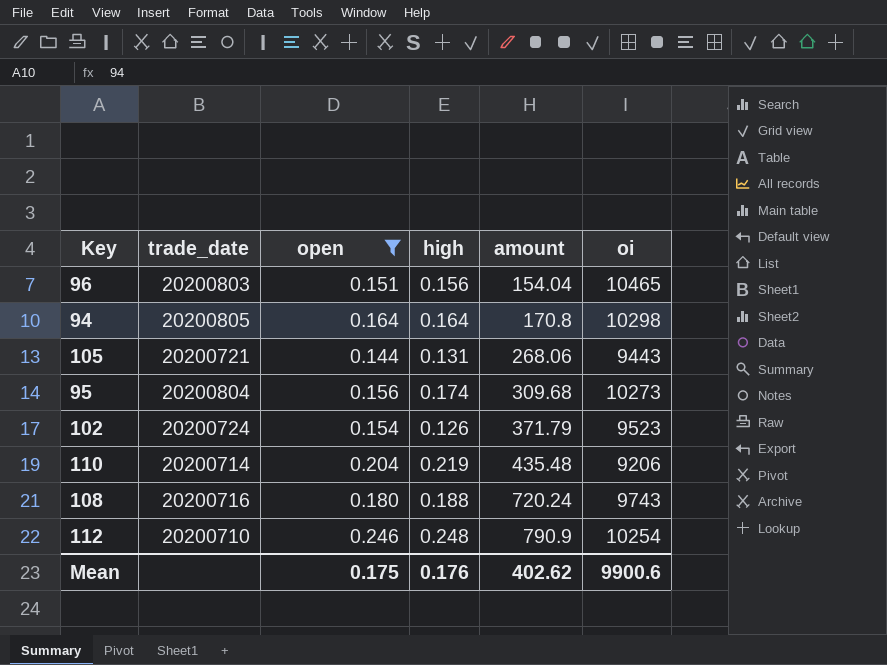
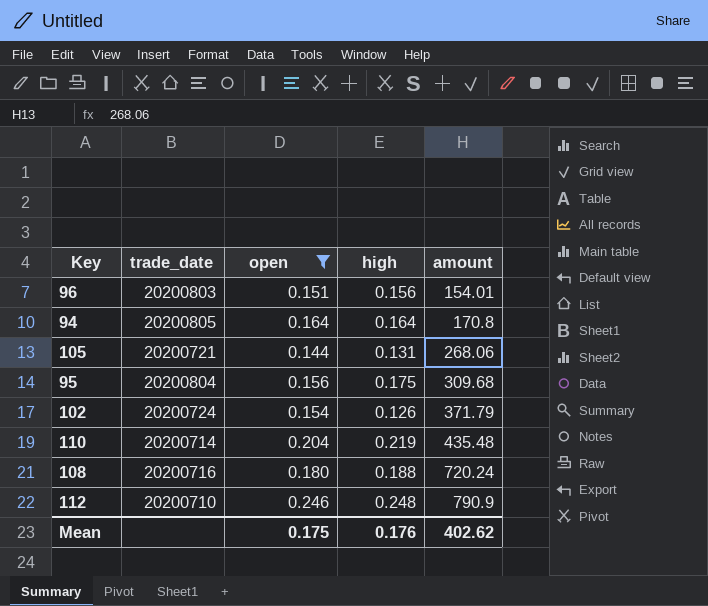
column oi | position: 6 -> none
96 | amount: 154.04 -> 154.01
95 | high: 0.174 -> 0.175

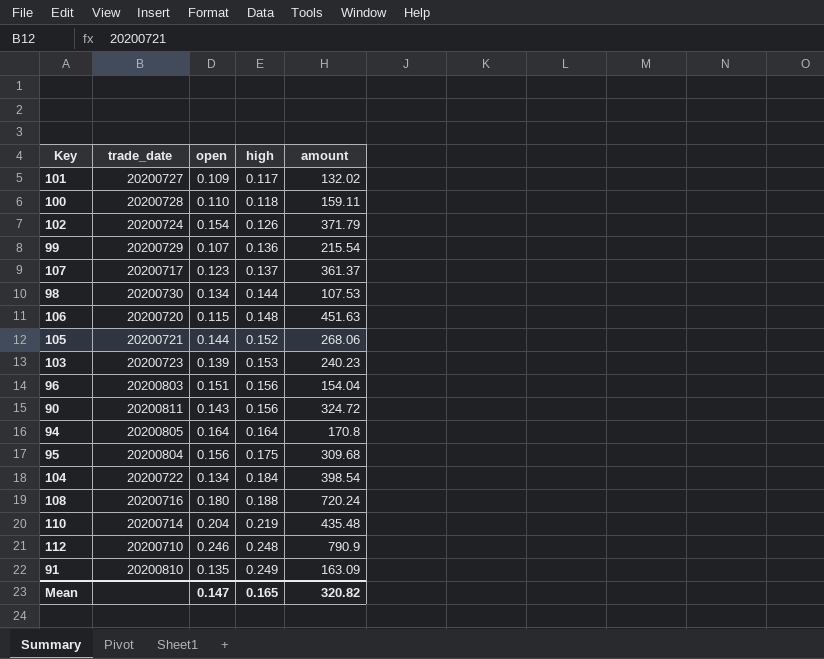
filter: open >= 0.144 -> none
row order: amount ascending -> high ascending
105 | high: 0.131 -> 0.152
96 | amount: 154.01 -> 154.04
Mean | open: 0.175 -> 0.147
Mean | high: 0.176 -> 0.165
Mean | amount: 402.62 -> 320.82

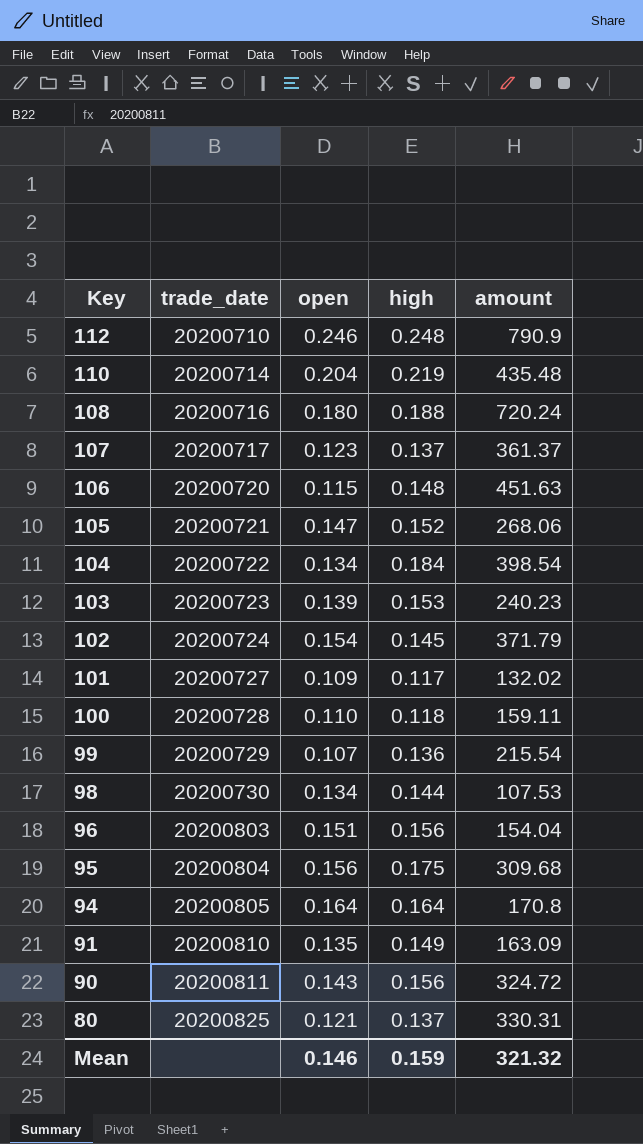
row order: high ascending -> Key descending
105 | open: 0.144 -> 0.147
102 | high: 0.126 -> 0.145
91 | high: 0.249 -> 0.149
row 80: none -> 20200825 | 0.121 | 0.137 | 330.31
Mean | open: 0.147 -> 0.146
Mean | high: 0.165 -> 0.159
Mean | amount: 320.82 -> 321.32

